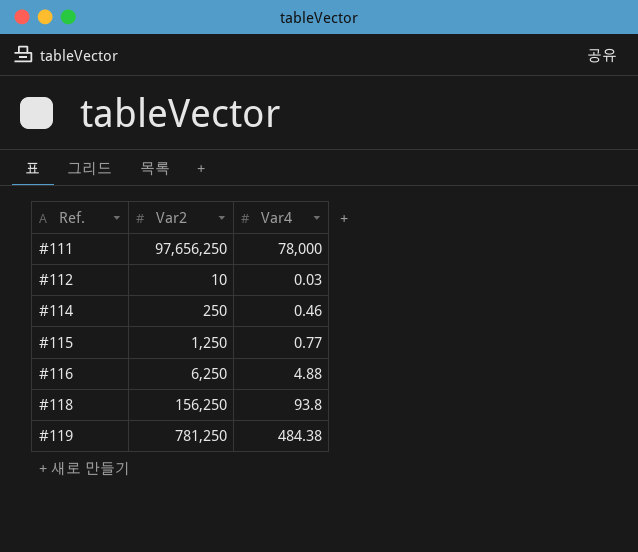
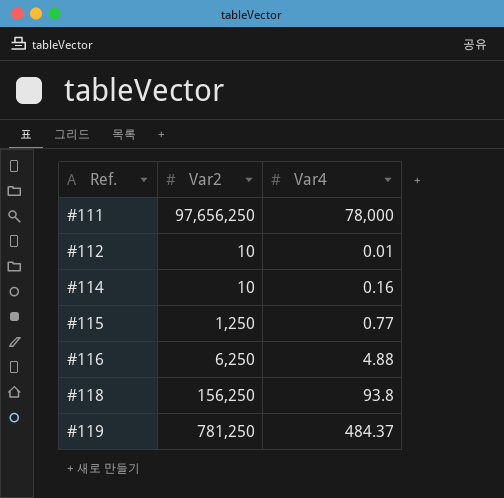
#112 | Var4: 0.03 -> 0.01
#114 | Var2: 250 -> 10
#114 | Var4: 0.46 -> 0.16
#119 | Var4: 484.38 -> 484.37

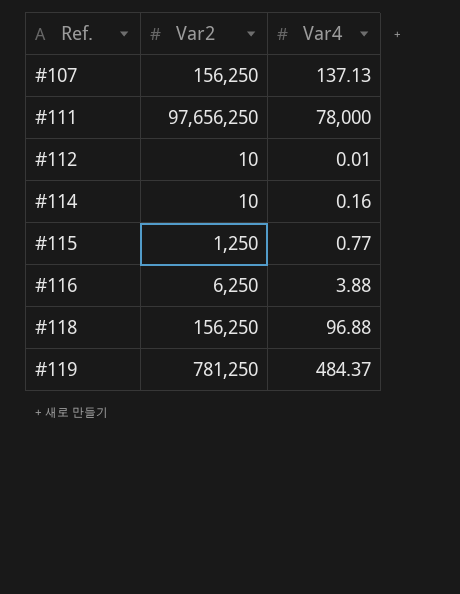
row #107: none -> 156,250 | 137.13
#116 | Var4: 4.88 -> 3.88
#118 | Var4: 93.8 -> 96.88

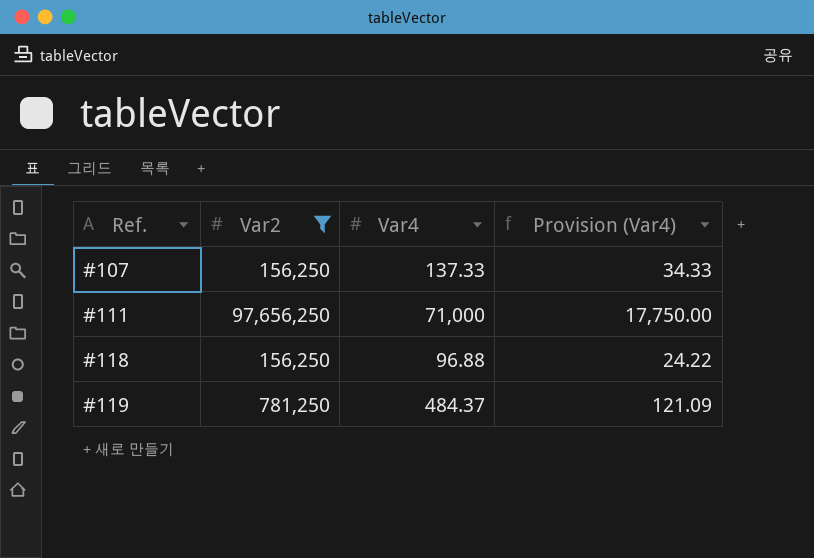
filter: none -> Var2 >= 156,250
column Provision (Var4) | formula: none -> [Var4] * 0.25
#107 | Var4: 137.13 -> 137.33
#111 | Var4: 78,000 -> 71,000

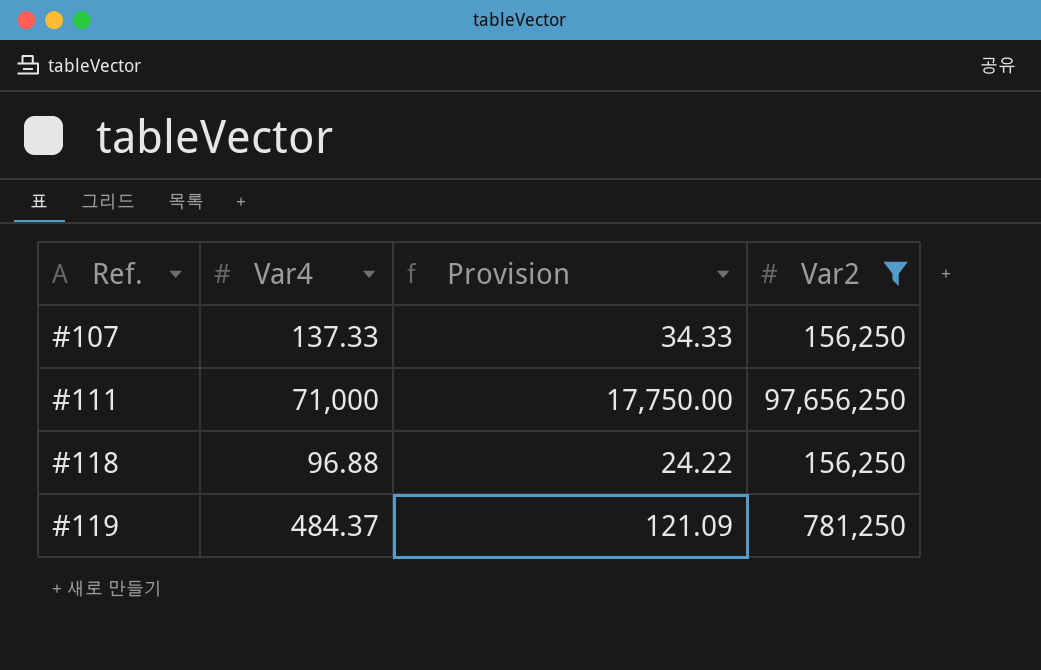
column name: Provision (Var4) -> Provision
column Var2 | position: 2 -> 4

